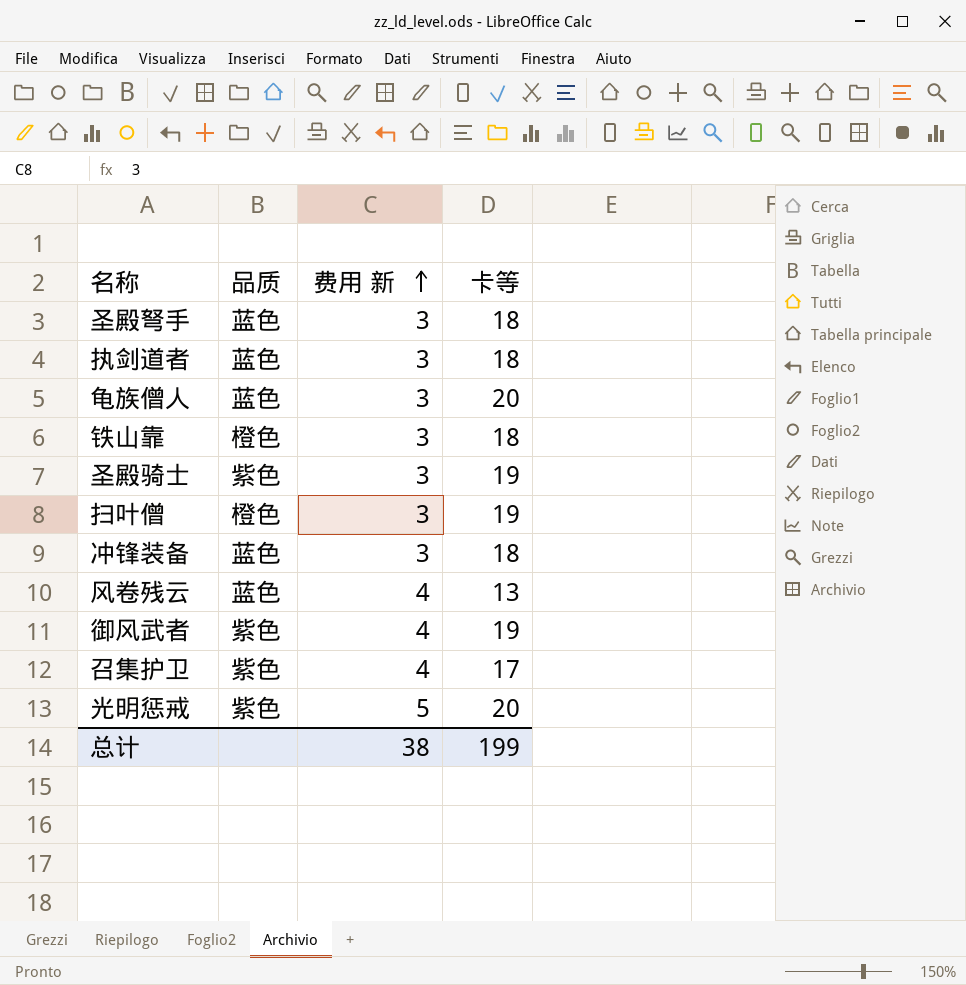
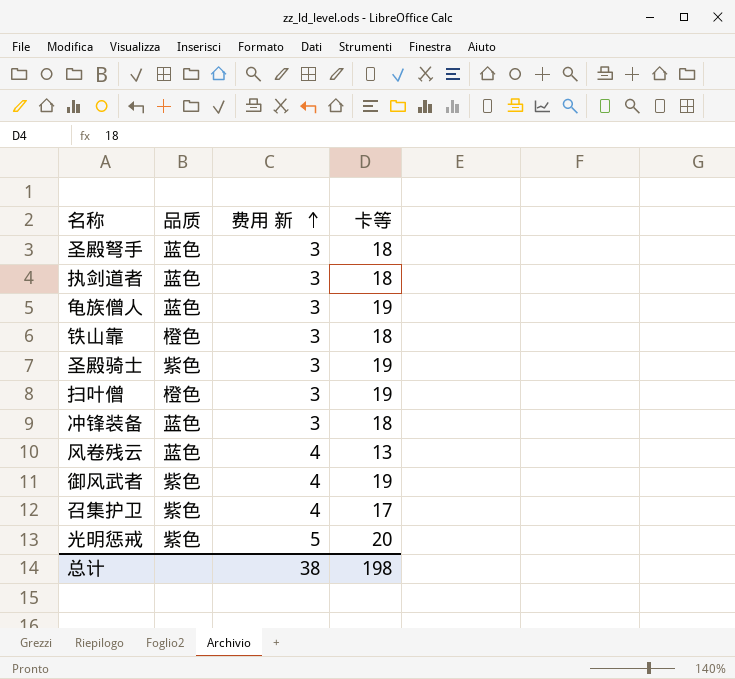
龟族僧人 | 卡等: 20 -> 19
总计 | 卡等: 199 -> 198

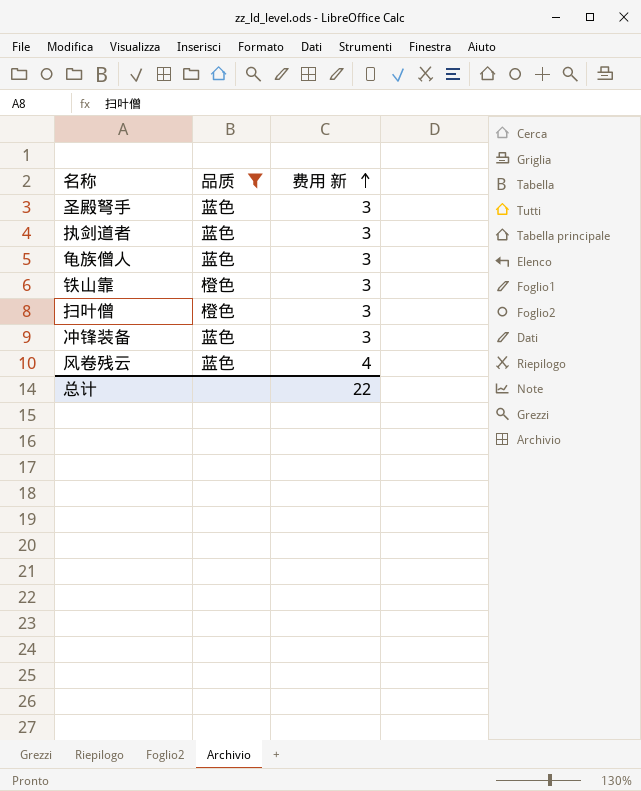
filter: none -> 品质 != 紫色
column 卡等 | position: 4 -> none
总计 | 费用 新: 38 -> 22

